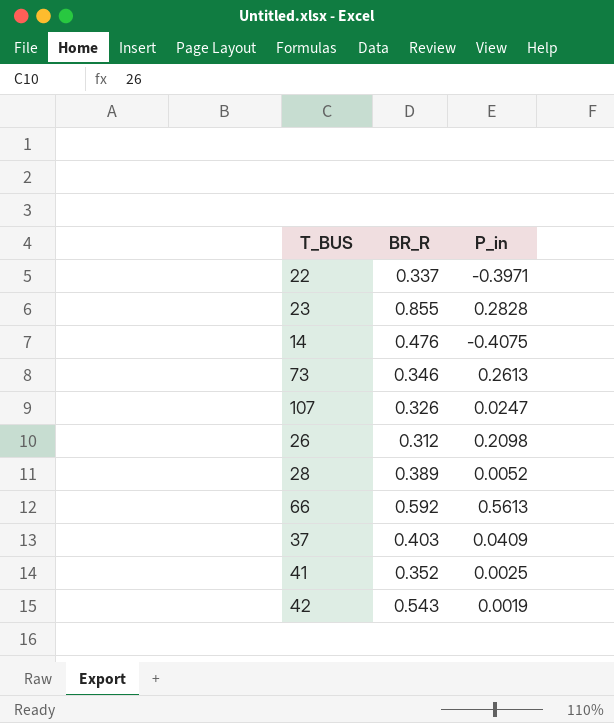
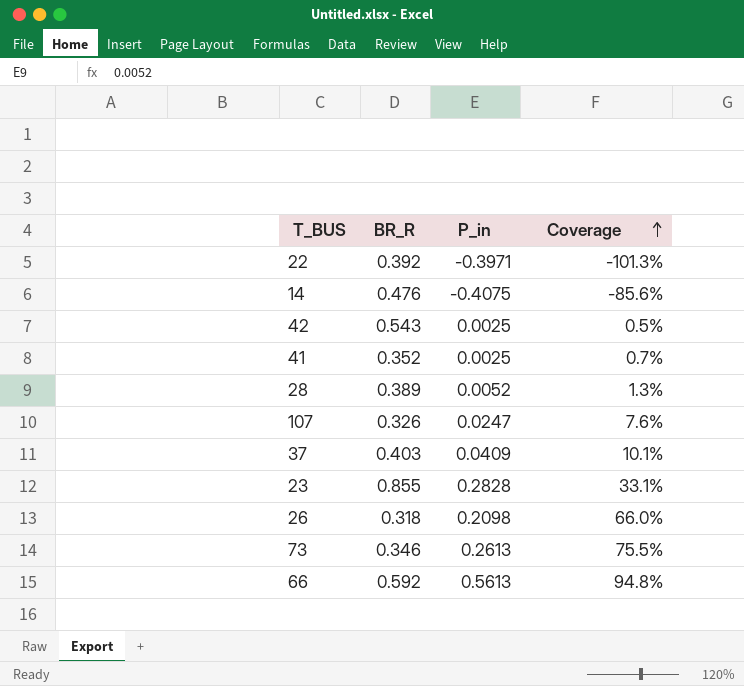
row order: none -> Coverage ascending
column Coverage | formula: none -> [P_in] / [BR_R]
22 | BR_R: 0.337 -> 0.392
42 | P_in: 0.0019 -> 0.0025
26 | BR_R: 0.312 -> 0.318

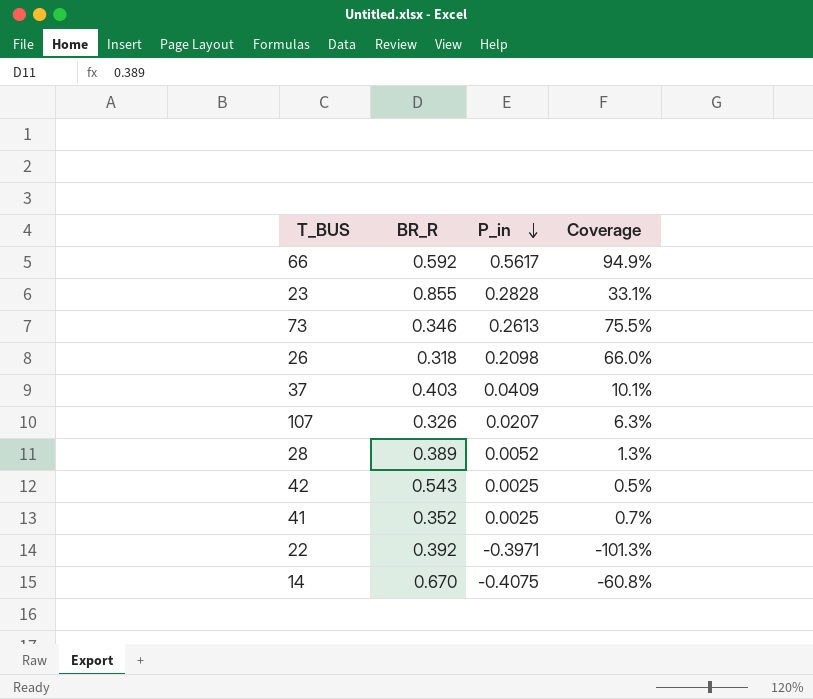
row order: Coverage ascending -> P_in descending
66 | P_in: 0.5613 -> 0.5617
66 | Coverage: 94.8% -> 94.9%
107 | P_in: 0.0247 -> 0.0207
107 | Coverage: 7.6% -> 6.3%
14 | BR_R: 0.476 -> 0.670
14 | Coverage: -85.6% -> -60.8%

